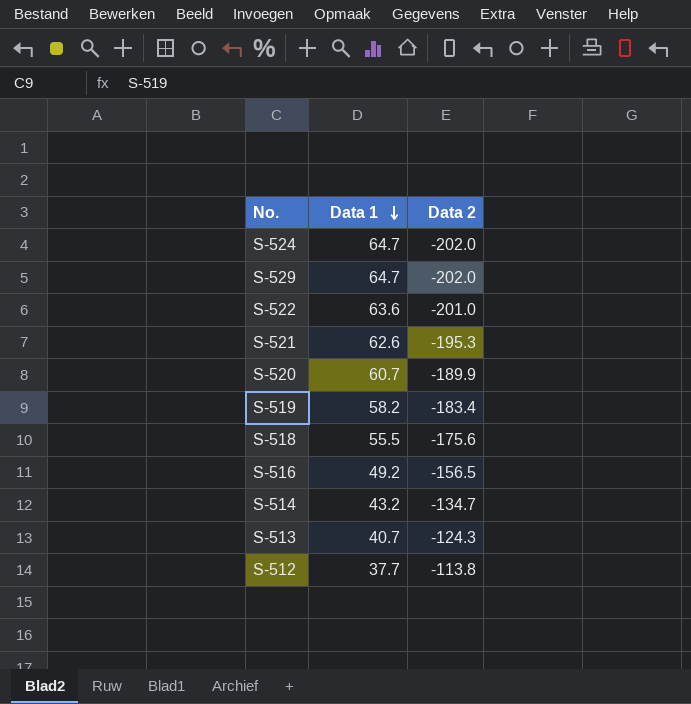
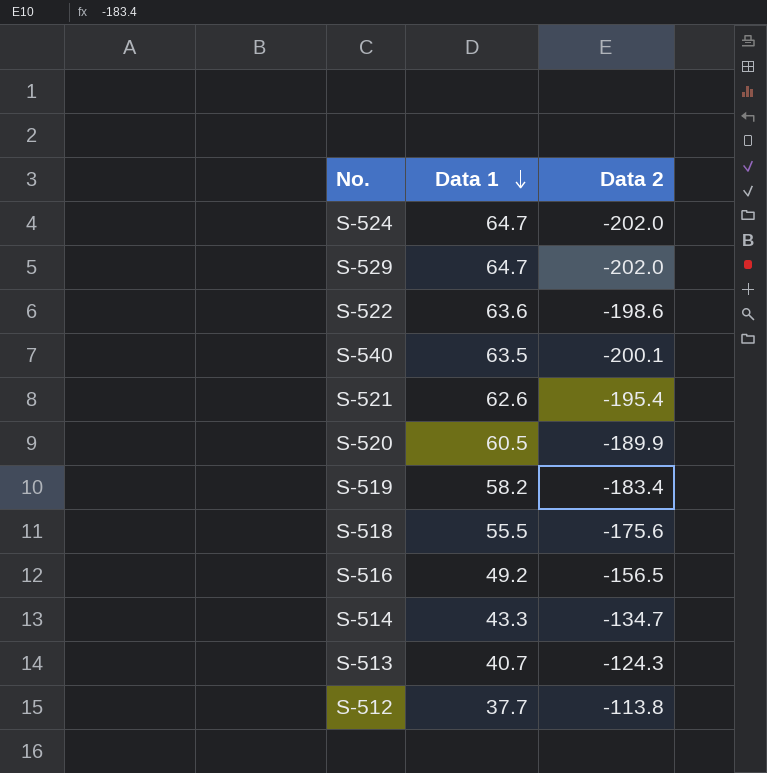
S-522 | Data 2: -201.0 -> -198.6
row S-540: none -> 63.5 | -200.1
S-521 | Data 2: -195.3 -> -195.4
S-520 | Data 1: 60.7 -> 60.5
S-514 | Data 1: 43.2 -> 43.3

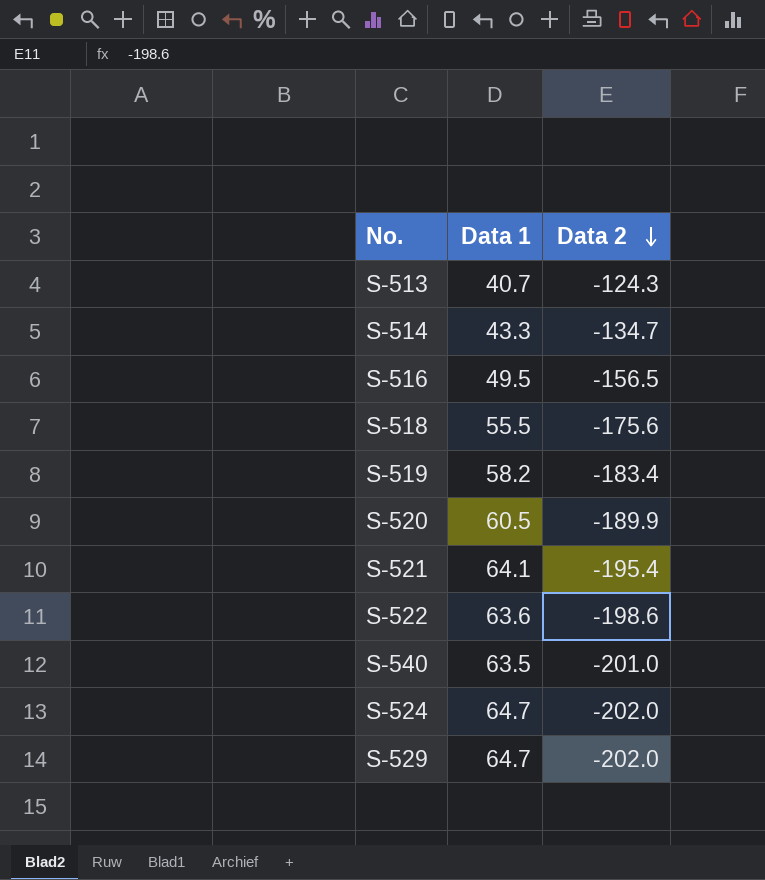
row order: Data 1 descending -> Data 2 descending
row S-512: 37.7 | -113.8 -> none
S-516 | Data 1: 49.2 -> 49.5
S-521 | Data 1: 62.6 -> 64.1
S-540 | Data 2: -200.1 -> -201.0

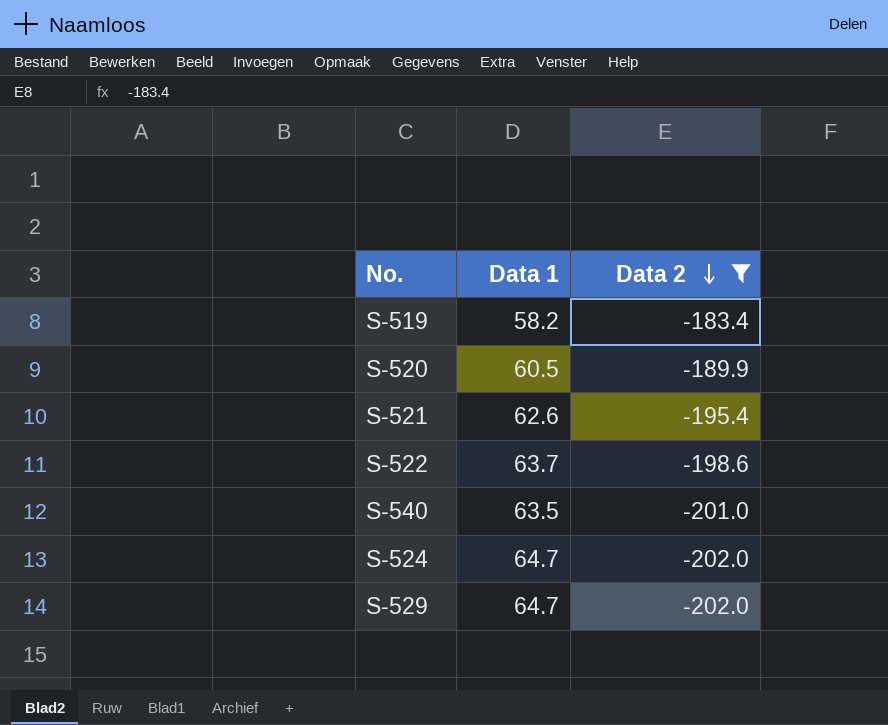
filter: none -> Data 2 <= -183.4
S-521 | Data 1: 64.1 -> 62.6
S-522 | Data 1: 63.6 -> 63.7

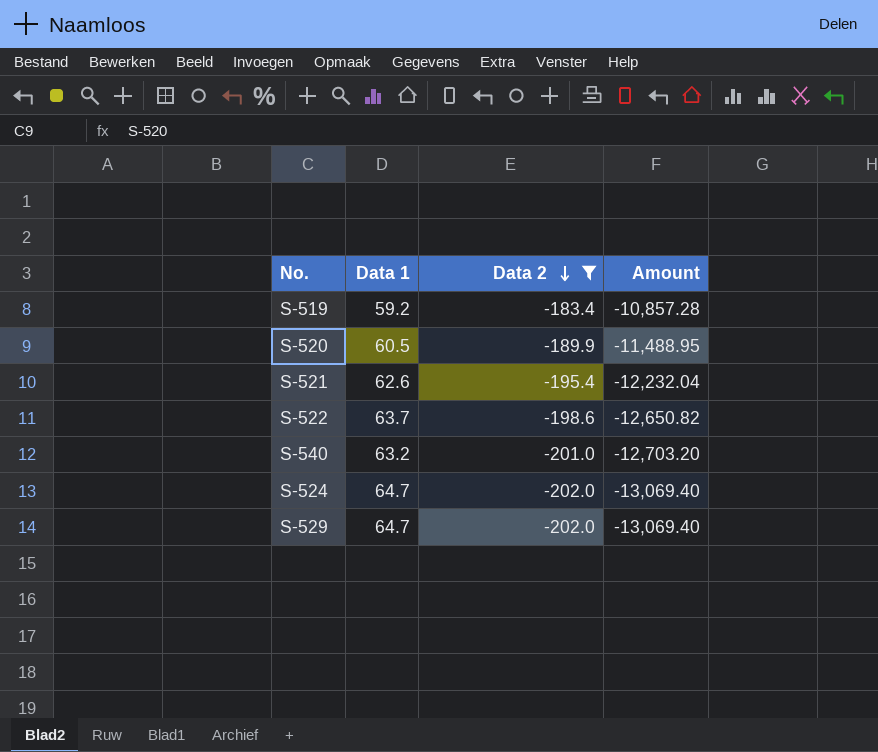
column Amount | formula: none -> [Data 1] * [Data 2]
S-519 | Data 1: 58.2 -> 59.2
S-540 | Data 1: 63.5 -> 63.2

